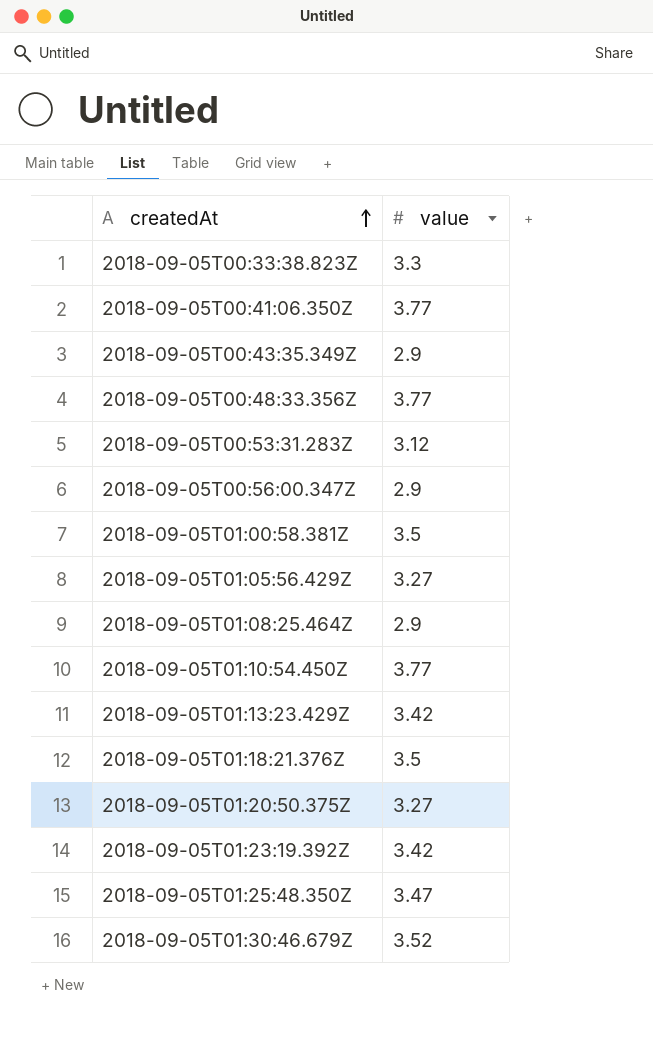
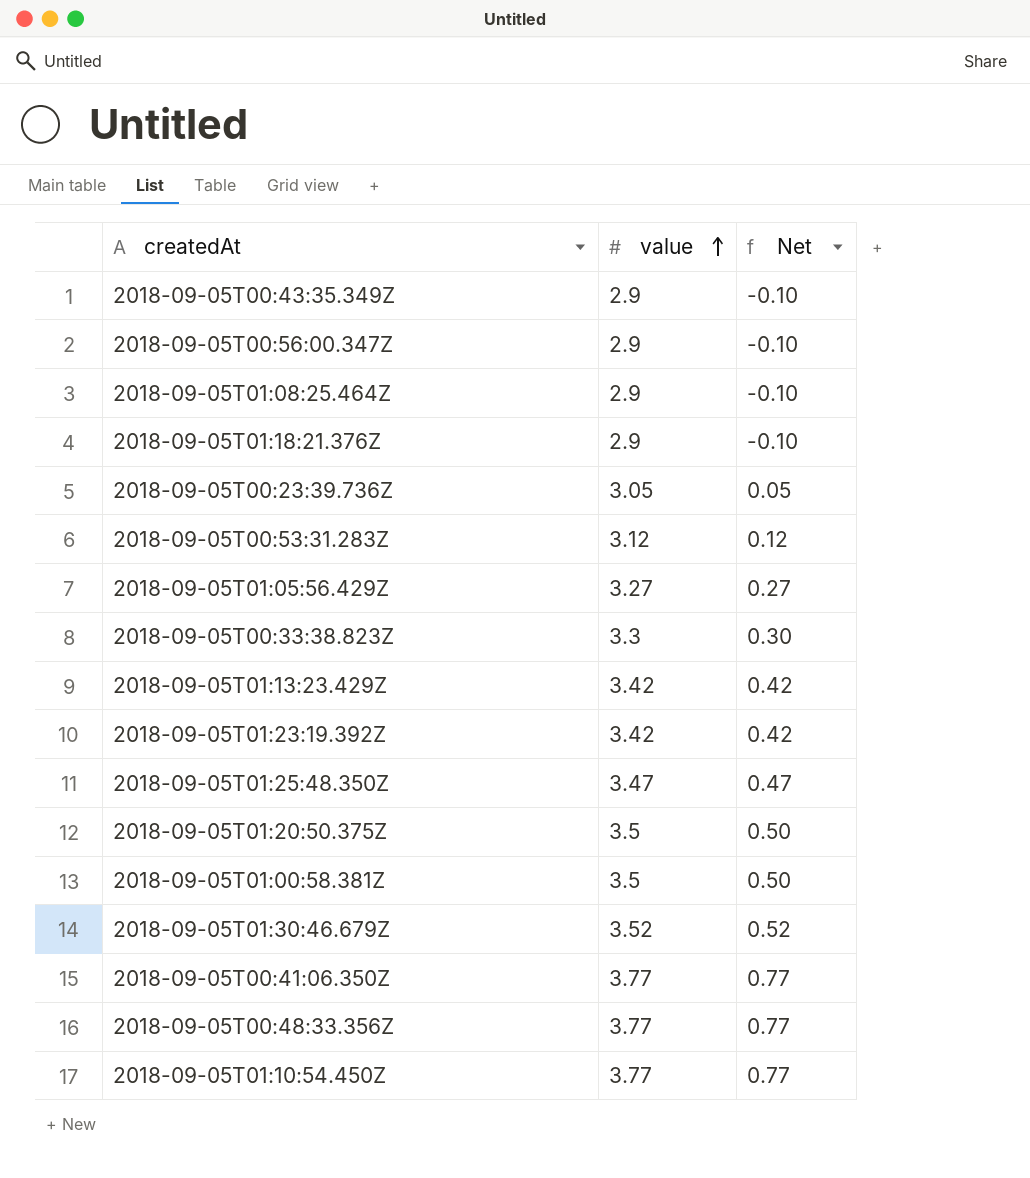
row order: createdAt ascending -> value ascending
column Net | formula: none -> [value] - 3
2018-09-05T01:18:21.376Z | value: 3.5 -> 2.9
row 2018-09-05T00:23:39.736Z: none -> 3.05 | 0.05
2018-09-05T01:20:50.375Z | value: 3.27 -> 3.5

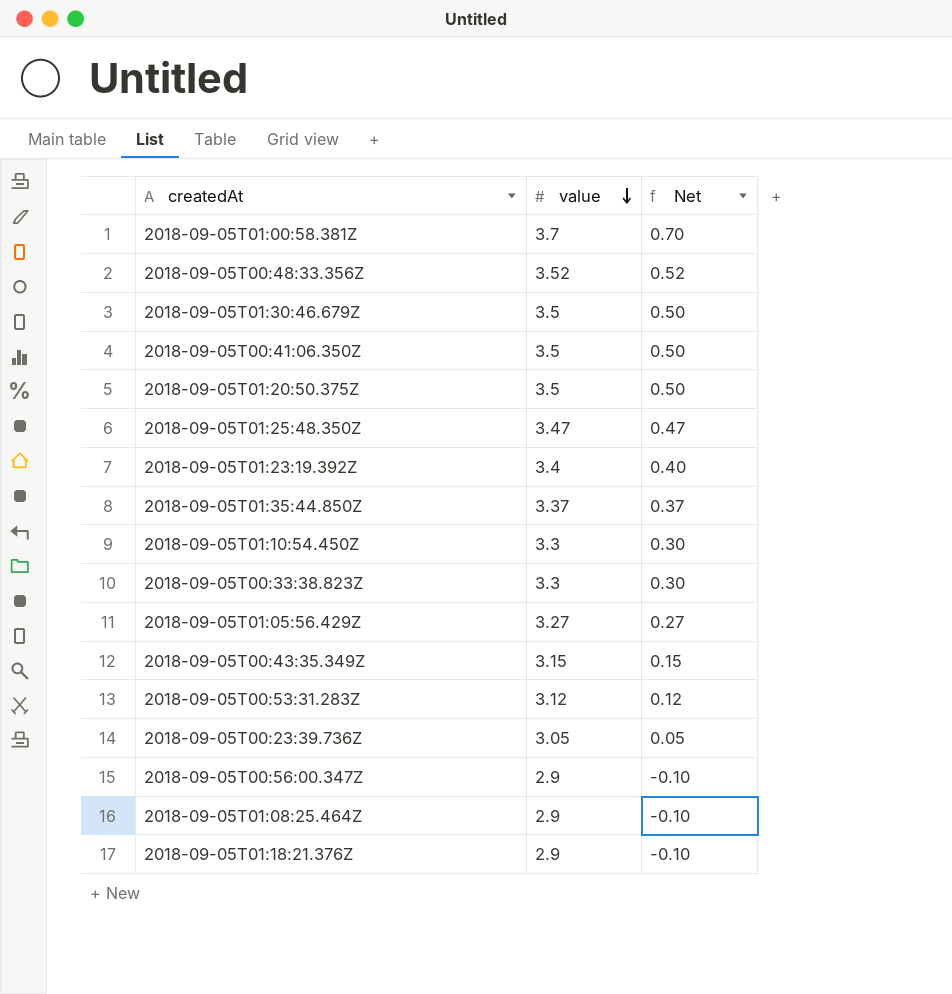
row order: value ascending -> value descending
row 2018-09-05T01:13:23.429Z: 3.42 | 0.42 -> none
2018-09-05T01:00:58.381Z | value: 3.5 -> 3.7
2018-09-05T01:00:58.381Z | Net: 0.50 -> 0.70
2018-09-05T00:48:33.356Z | value: 3.77 -> 3.52
2018-09-05T00:48:33.356Z | Net: 0.77 -> 0.52
2018-09-05T01:30:46.679Z | value: 3.52 -> 3.5
2018-09-05T01:30:46.679Z | Net: 0.52 -> 0.50
2018-09-05T00:41:06.350Z | value: 3.77 -> 3.5
2018-09-05T00:41:06.350Z | Net: 0.77 -> 0.50
2018-09-05T01:23:19.392Z | value: 3.42 -> 3.4
2018-09-05T01:23:19.392Z | Net: 0.42 -> 0.40
row 2018-09-05T01:35:44.850Z: none -> 3.37 | 0.37
2018-09-05T01:10:54.450Z | value: 3.77 -> 3.3
2018-09-05T01:10:54.450Z | Net: 0.77 -> 0.30
2018-09-05T00:43:35.349Z | value: 2.9 -> 3.15
2018-09-05T00:43:35.349Z | Net: -0.10 -> 0.15

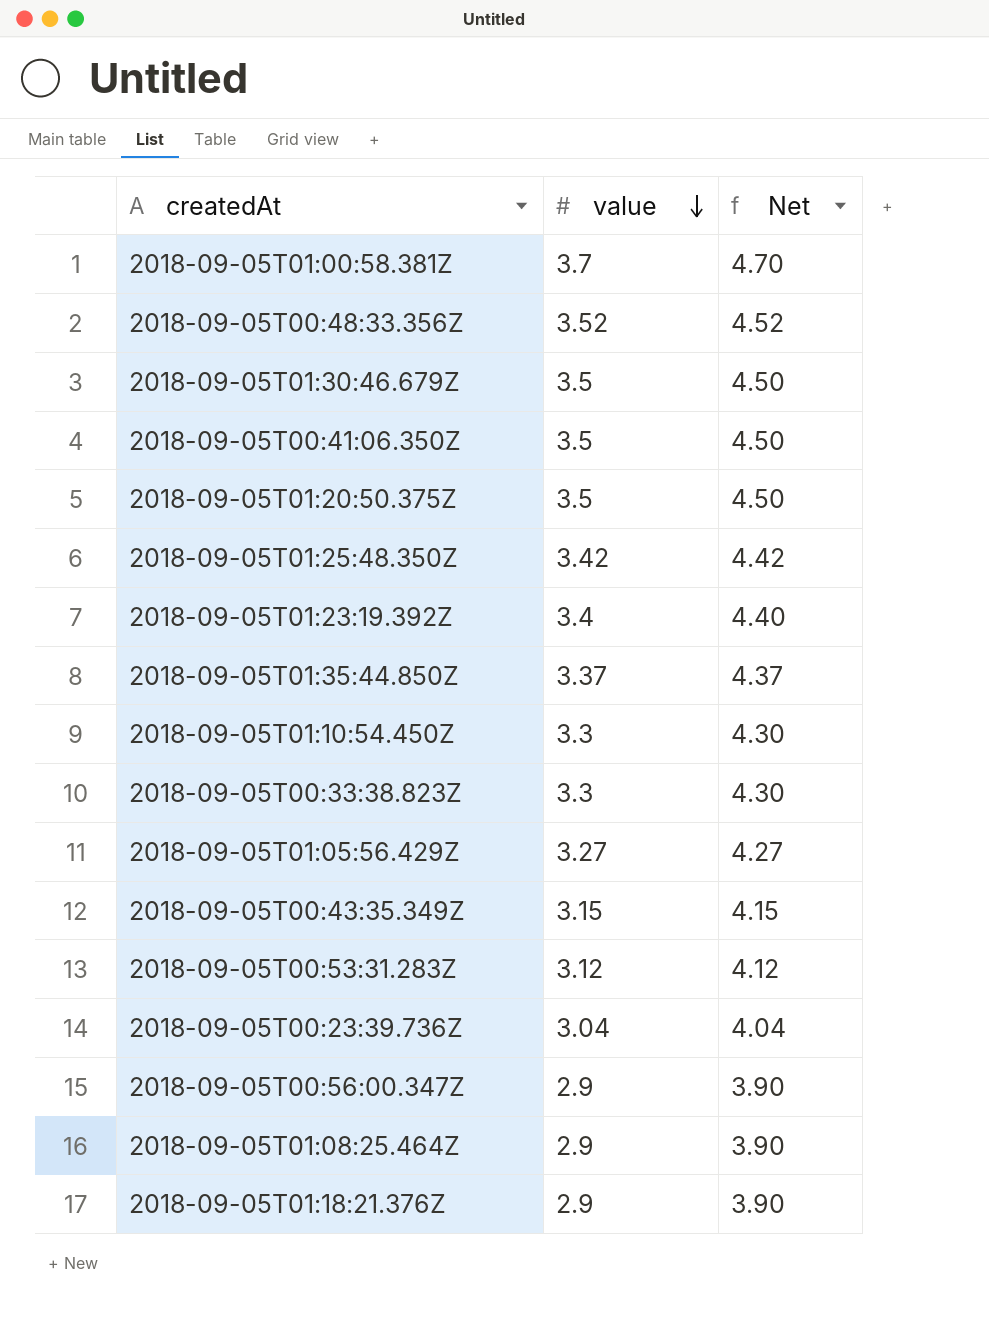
column Net | formula: [value] - 3 -> [value] + 1
2018-09-05T01:25:48.350Z | value: 3.47 -> 3.42
2018-09-05T00:23:39.736Z | value: 3.05 -> 3.04

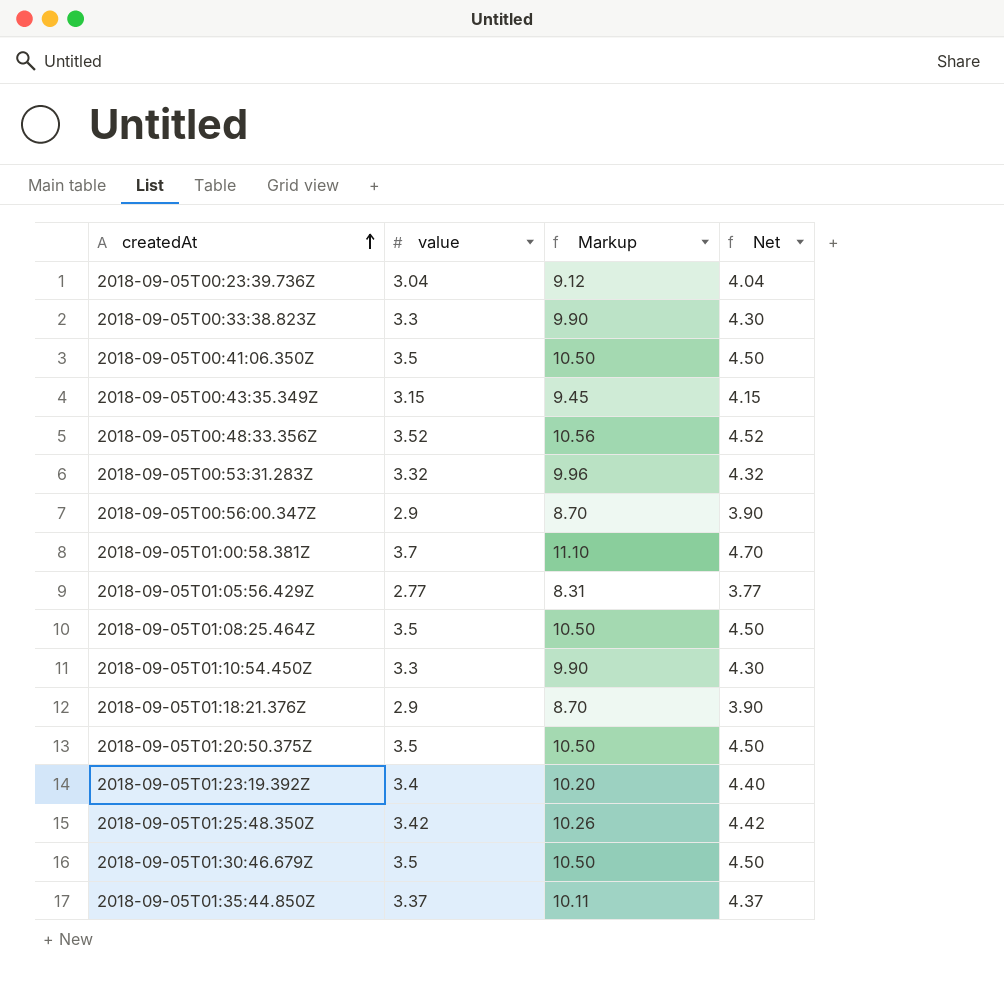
row order: value descending -> createdAt ascending
column Markup | formula: none -> [value] * 3
2018-09-05T00:53:31.283Z | value: 3.12 -> 3.32
2018-09-05T00:53:31.283Z | Net: 4.12 -> 4.32
2018-09-05T01:05:56.429Z | value: 3.27 -> 2.77
2018-09-05T01:05:56.429Z | Net: 4.27 -> 3.77
2018-09-05T01:08:25.464Z | value: 2.9 -> 3.5
2018-09-05T01:08:25.464Z | Net: 3.90 -> 4.50

